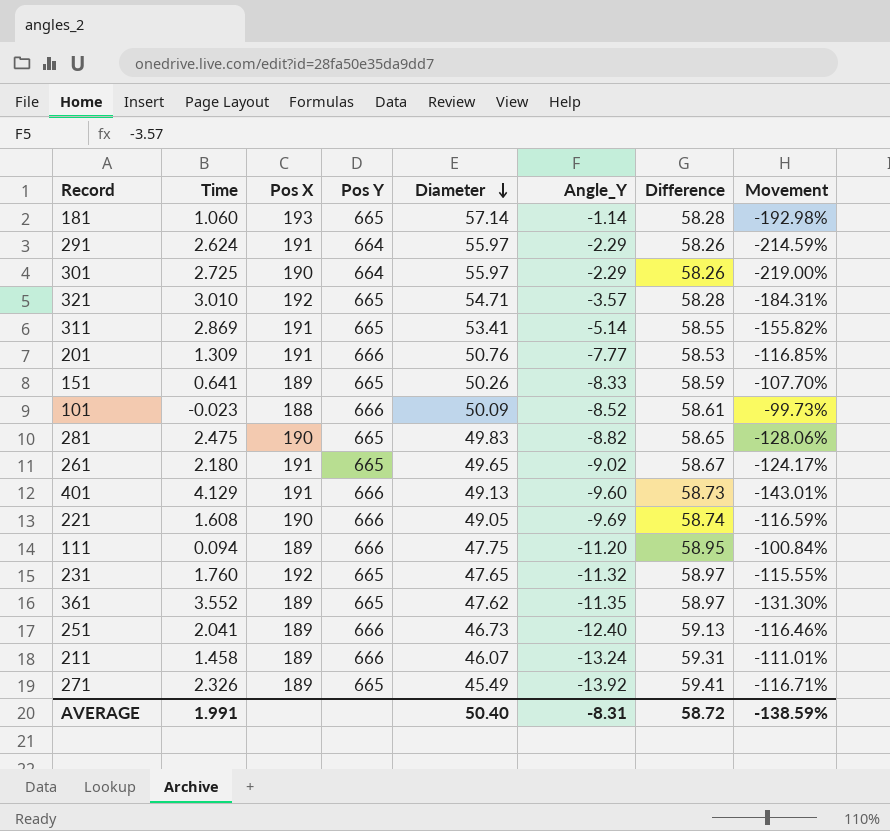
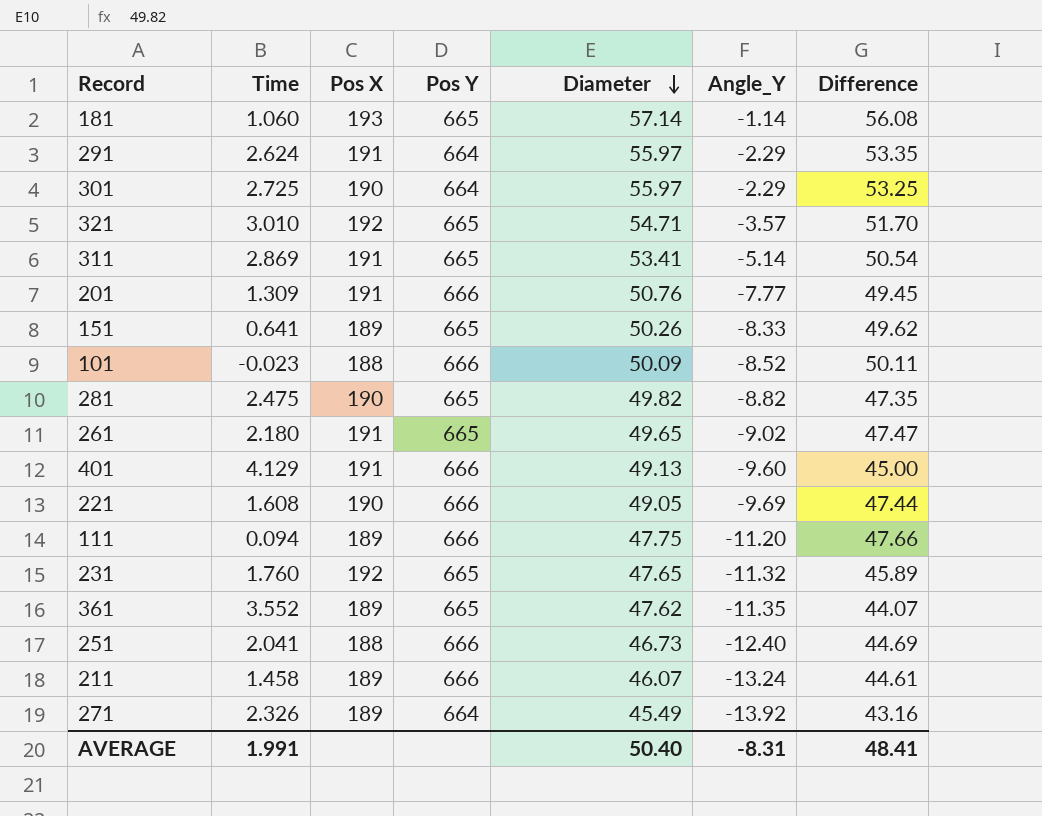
column Movement | formula: ([Time] - [Angle_Y]) / [Angle_Y] -> none
column Difference | formula: [Diameter] - [Angle_Y] -> [Diameter] - [Time]
281 | Diameter: 49.83 -> 49.82
251 | Pos X: 189 -> 188
271 | Pos Y: 665 -> 664
AVERAGE | Difference: 58.72 -> 48.41

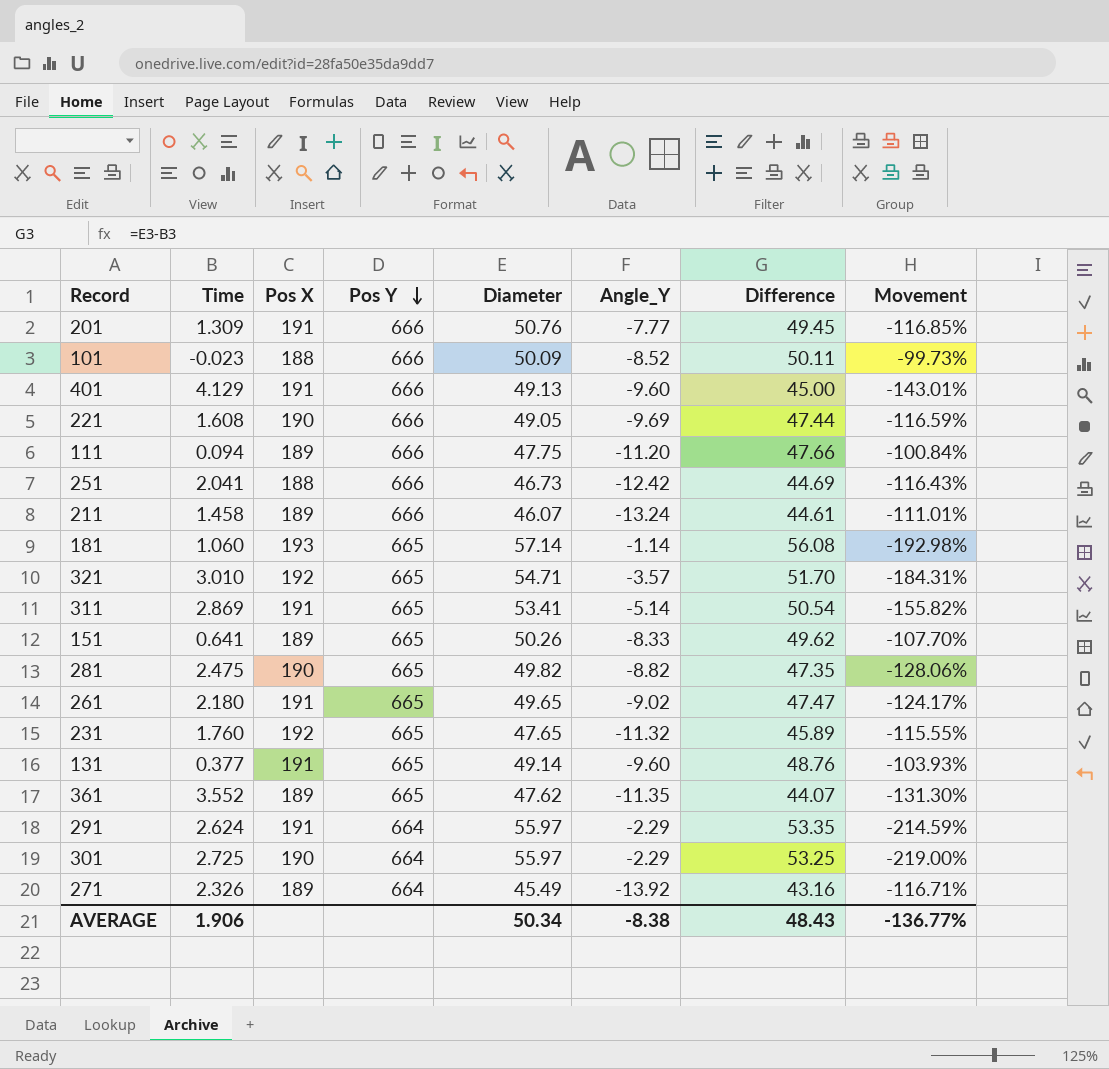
row order: Diameter descending -> Pos Y descending
column Movement | formula: none -> ([Time] - [Angle_Y]) / [Angle_Y]
251 | Angle_Y: -12.40 -> -12.42
row 131: none -> 0.377 | 191 | 665 | 49.14 | -9.60 | 48.76 | -103.93%
AVERAGE | Time: 1.991 -> 1.906
AVERAGE | Diameter: 50.40 -> 50.34
AVERAGE | Angle_Y: -8.31 -> -8.38
AVERAGE | Difference: 48.41 -> 48.43

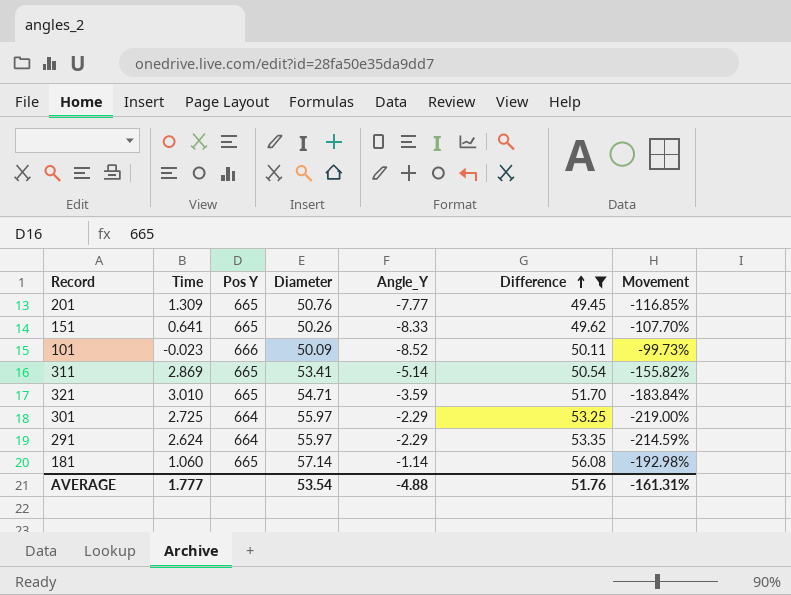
filter: none -> Difference >= 49.45
row order: Pos Y descending -> Difference ascending
column Pos X | position: 3 -> none
201 | Pos Y: 666 -> 665
321 | Angle_Y: -3.57 -> -3.59
321 | Movement: -184.31% -> -183.84%
AVERAGE | Time: 1.906 -> 1.777
AVERAGE | Diameter: 50.34 -> 53.54
AVERAGE | Angle_Y: -8.38 -> -4.88
AVERAGE | Difference: 48.43 -> 51.76
AVERAGE | Movement: -136.77% -> -161.31%

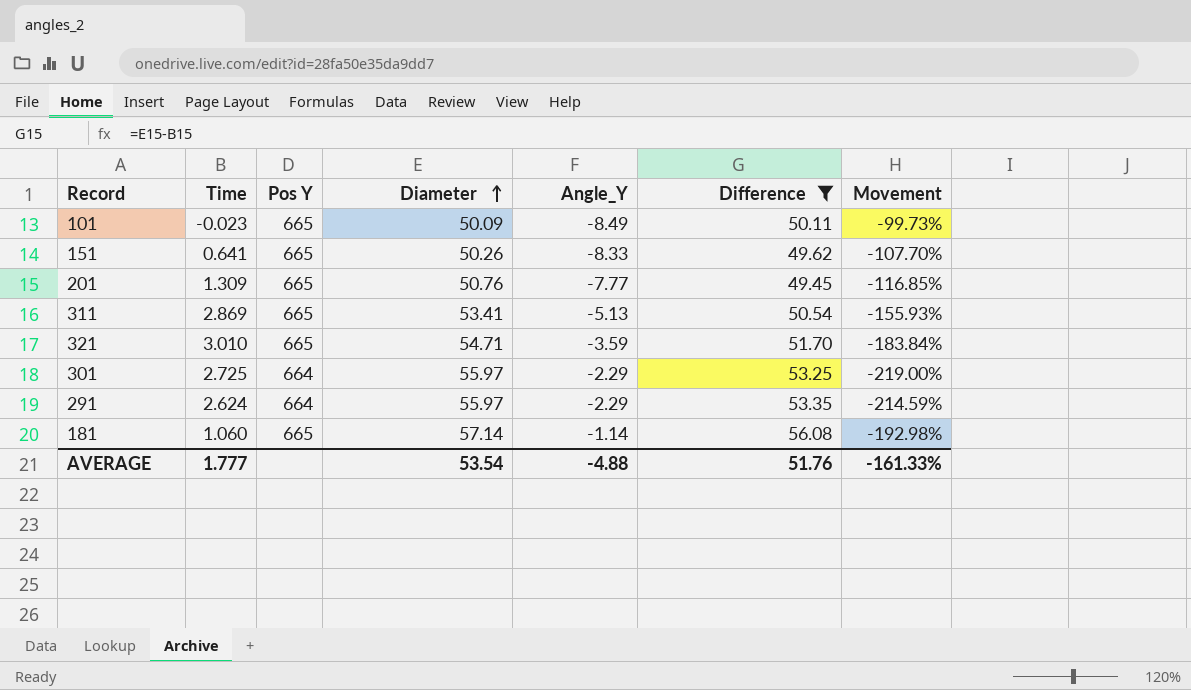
row order: Difference ascending -> Diameter ascending
101 | Pos Y: 666 -> 665
101 | Angle_Y: -8.52 -> -8.49
311 | Angle_Y: -5.14 -> -5.13
311 | Movement: -155.82% -> -155.93%
AVERAGE | Movement: -161.31% -> -161.33%

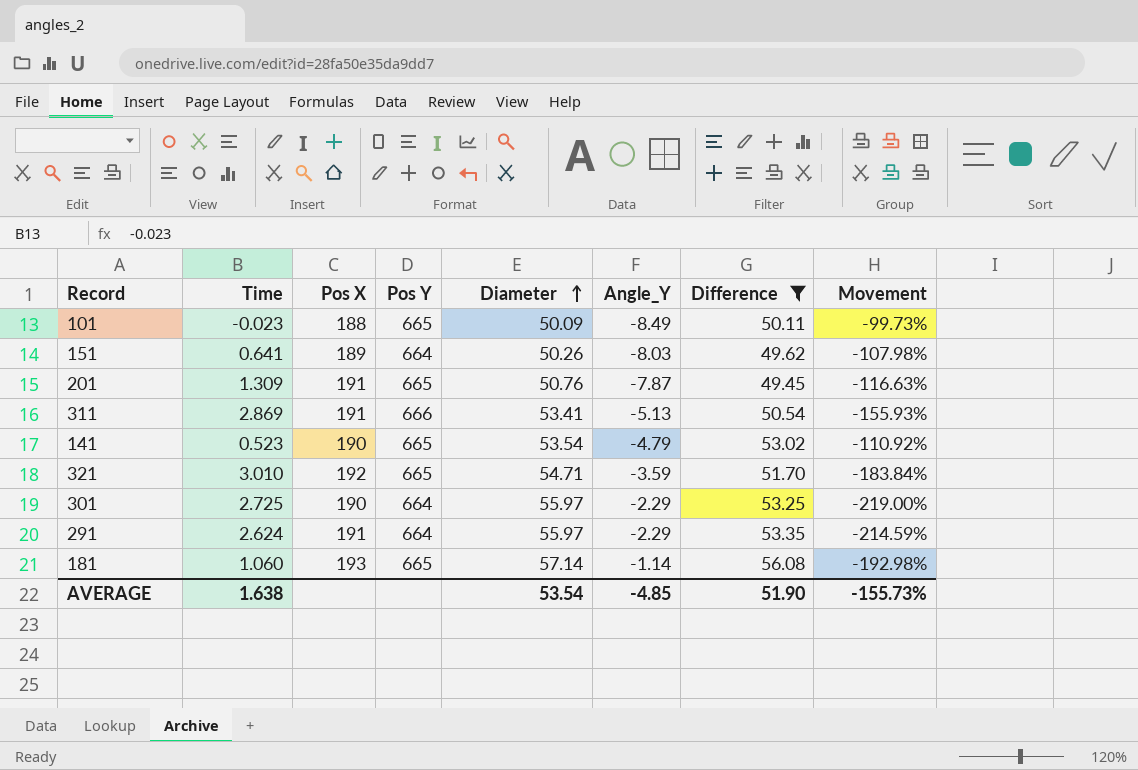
column Pos X | position: none -> 3
151 | Pos Y: 665 -> 664
151 | Angle_Y: -8.33 -> -8.03
151 | Movement: -107.70% -> -107.98%
201 | Angle_Y: -7.77 -> -7.87
201 | Movement: -116.85% -> -116.63%
311 | Pos Y: 665 -> 666
row 141: none -> 0.523 | 190 | 665 | 53.54 | -4.79 | 53.02 | -110.92%
AVERAGE | Time: 1.777 -> 1.638
AVERAGE | Angle_Y: -4.88 -> -4.85
AVERAGE | Difference: 51.76 -> 51.90
AVERAGE | Movement: -161.33% -> -155.73%

